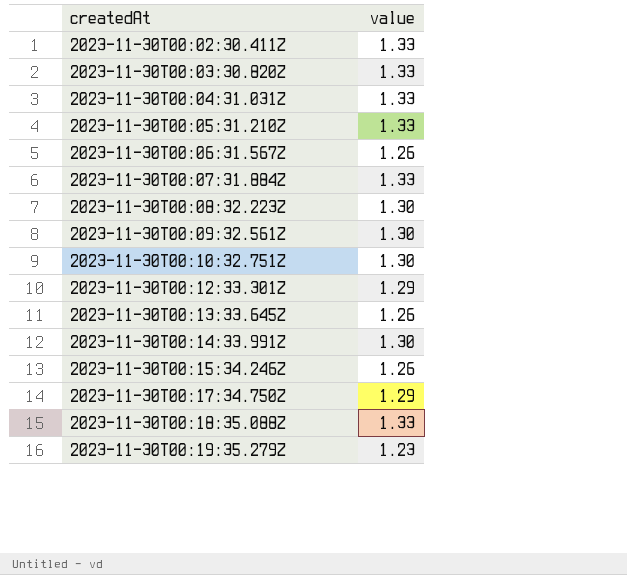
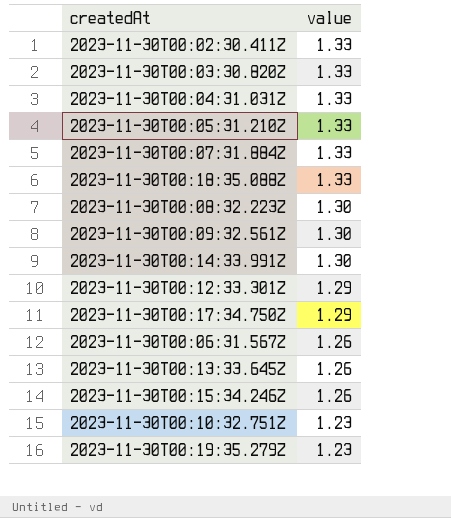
row order: createdAt ascending -> value descending
2023-11-30T00:10:32.751Z | value: 1.30 -> 1.23

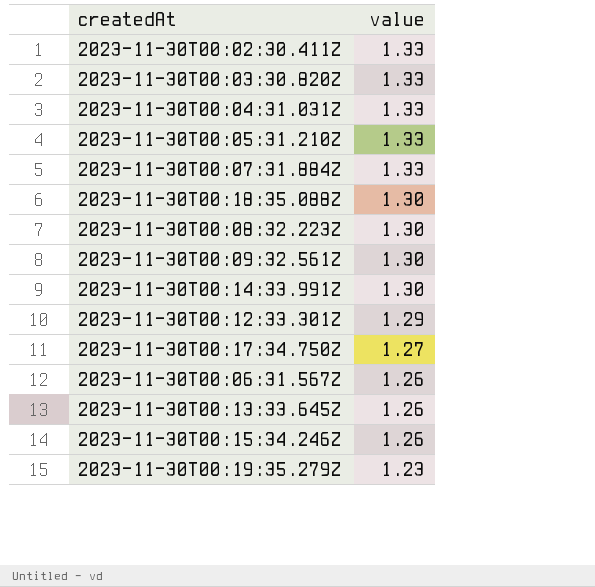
row 2023-11-30T00:10:32.751Z: 1.23 -> none
2023-11-30T00:18:35.088Z | value: 1.33 -> 1.30
2023-11-30T00:17:34.750Z | value: 1.29 -> 1.27

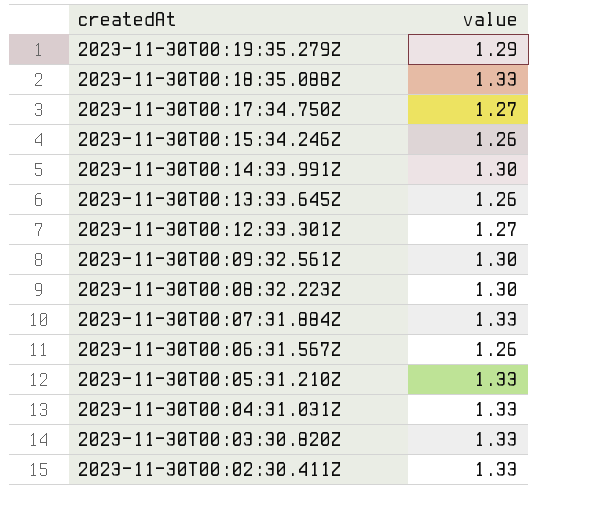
row order: value descending -> createdAt descending
2023-11-30T00:19:35.279Z | value: 1.23 -> 1.29
2023-11-30T00:18:35.088Z | value: 1.30 -> 1.33
2023-11-30T00:12:33.301Z | value: 1.29 -> 1.27

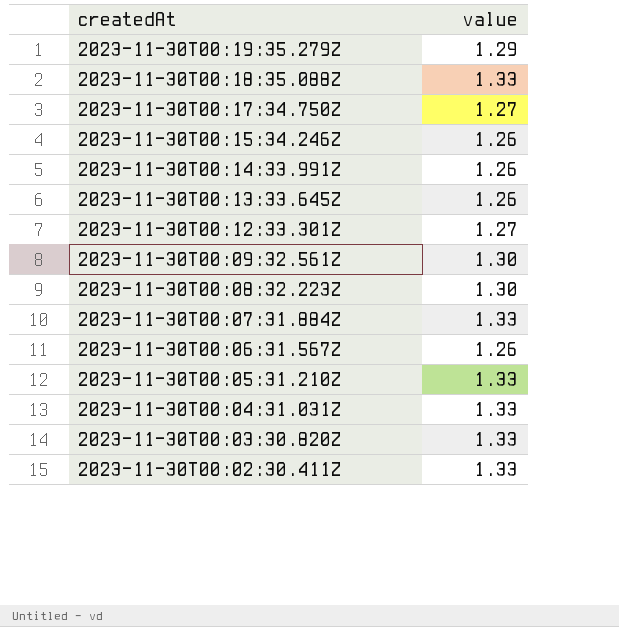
2023-11-30T00:14:33.991Z | value: 1.30 -> 1.26

